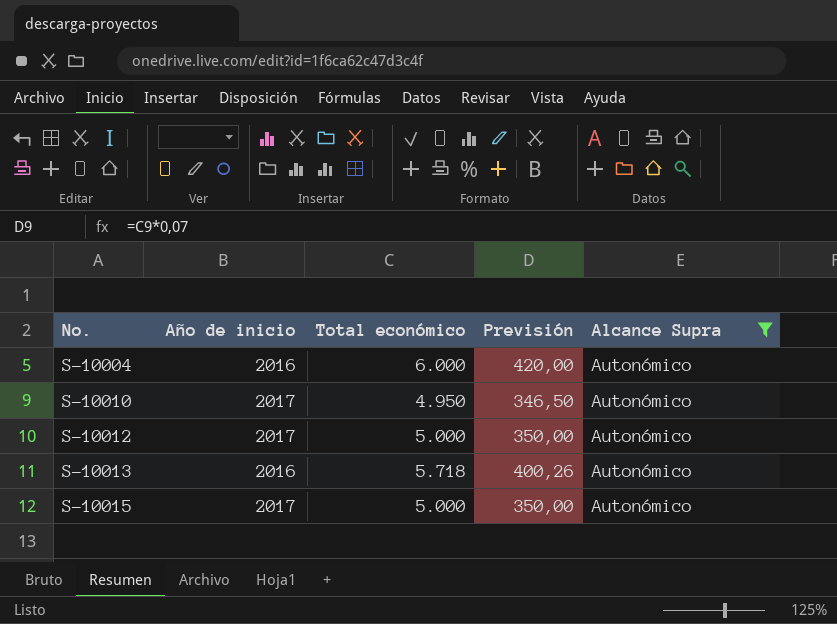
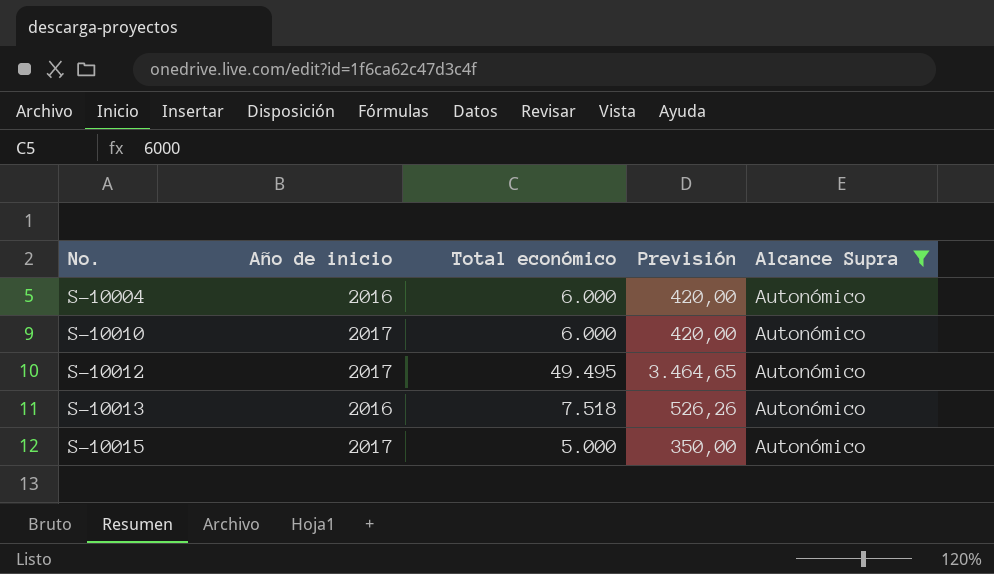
S-10010 | Total económico: 4.950 -> 6.000
S-10010 | Previsión: 346,50 -> 420,00
S-10012 | Total económico: 5.000 -> 49.495
S-10012 | Previsión: 350,00 -> 3.464,65
S-10013 | Total económico: 5.718 -> 7.518
S-10013 | Previsión: 400,26 -> 526,26

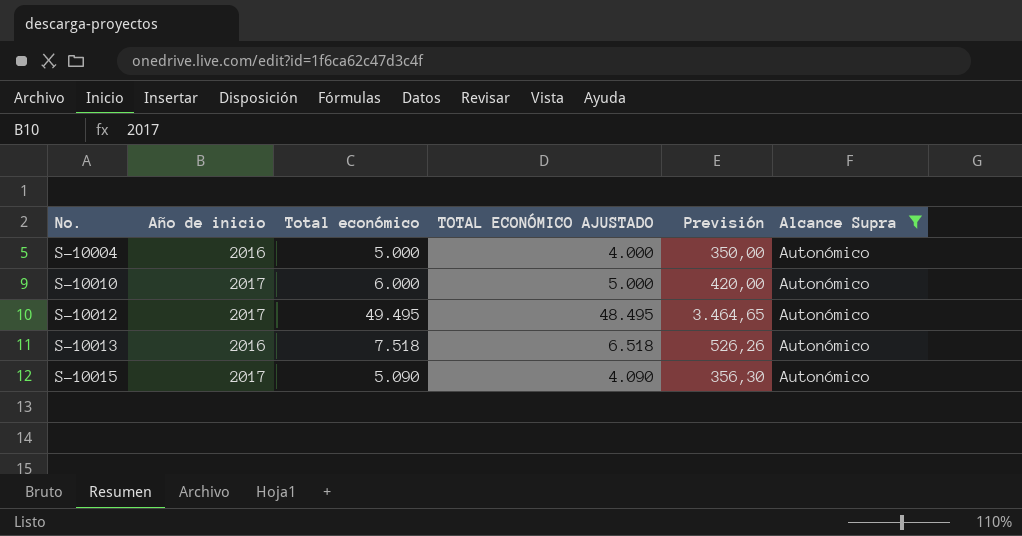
column TOTAL ECONÓMICO AJUSTADO | formula: none -> [Total económico] - 1000
S-10004 | Total económico: 6.000 -> 5.000
S-10004 | Previsión: 420,00 -> 350,00
S-10015 | Total económico: 5.000 -> 5.090
S-10015 | Previsión: 350,00 -> 356,30

